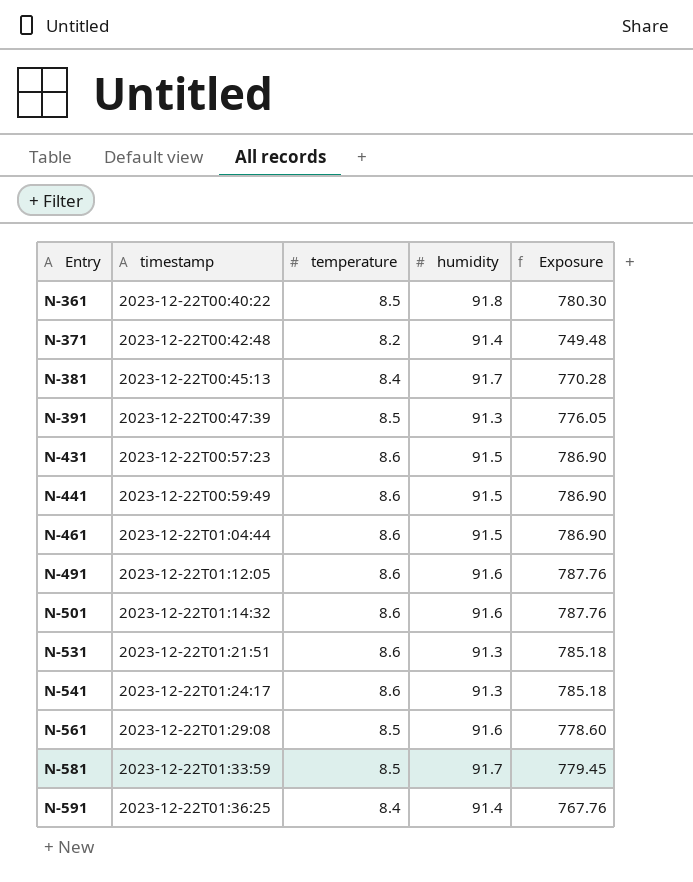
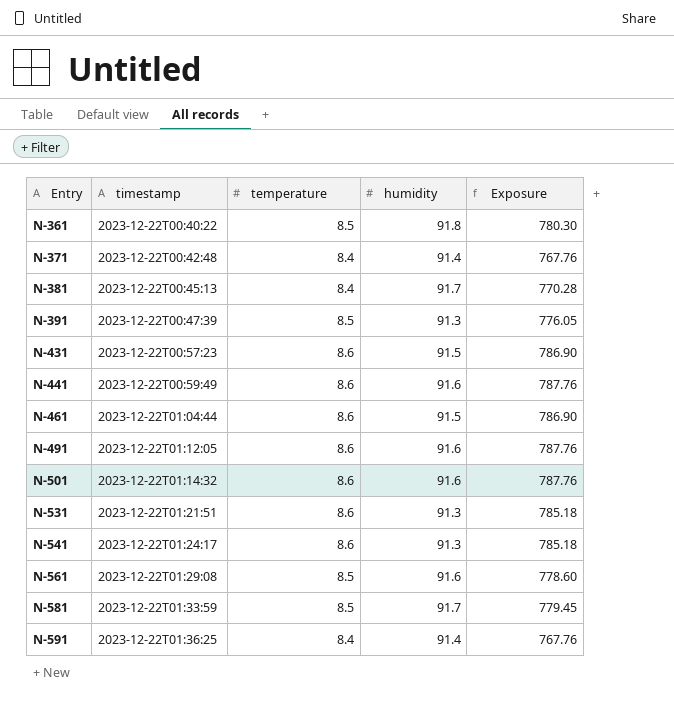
N-371 | temperature: 8.2 -> 8.4
N-371 | Exposure: 749.48 -> 767.76
N-441 | humidity: 91.5 -> 91.6
N-441 | Exposure: 786.90 -> 787.76

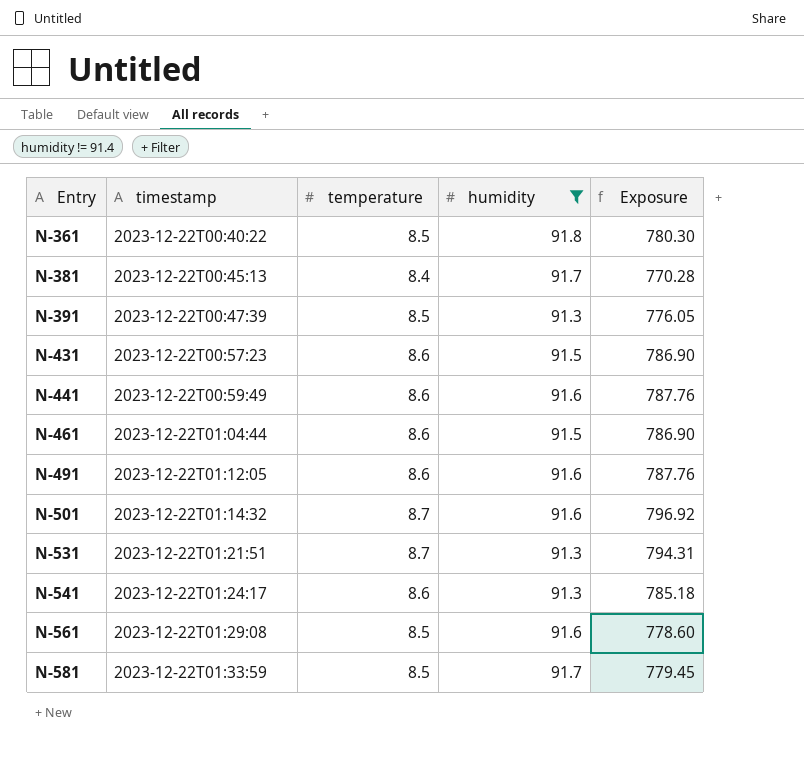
filter: none -> humidity != 91.4
N-501 | temperature: 8.6 -> 8.7
N-501 | Exposure: 787.76 -> 796.92
N-531 | temperature: 8.6 -> 8.7
N-531 | Exposure: 785.18 -> 794.31

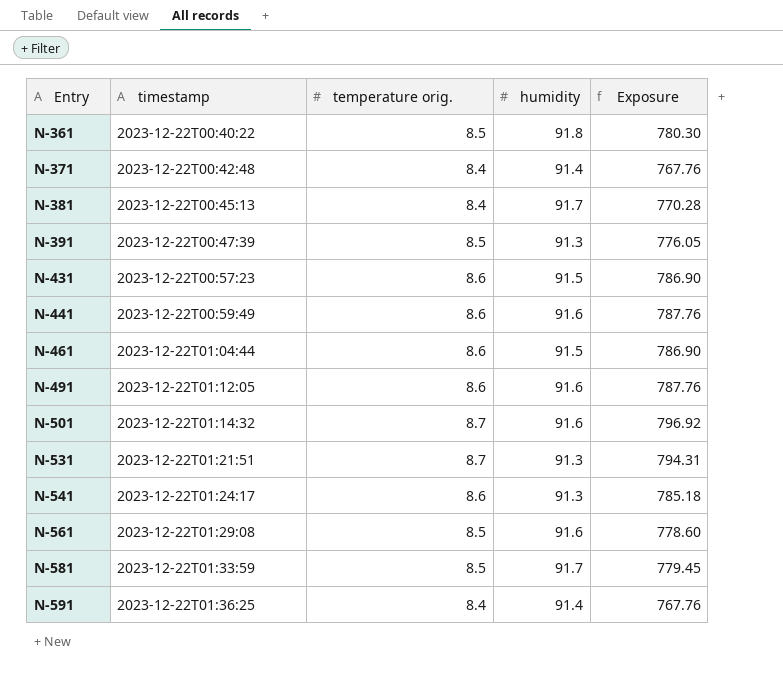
filter: humidity != 91.4 -> none
column name: temperature -> temperature orig.

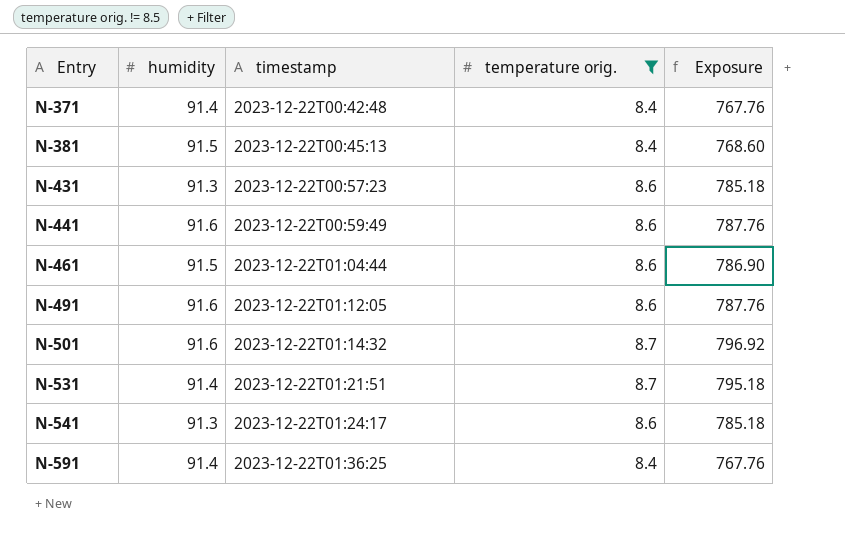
filter: none -> temperature orig. != 8.5
column humidity | position: 4 -> 2
N-381 | humidity: 91.7 -> 91.5
N-381 | Exposure: 770.28 -> 768.60
N-431 | humidity: 91.5 -> 91.3
N-431 | Exposure: 786.90 -> 785.18
N-531 | humidity: 91.3 -> 91.4
N-531 | Exposure: 794.31 -> 795.18

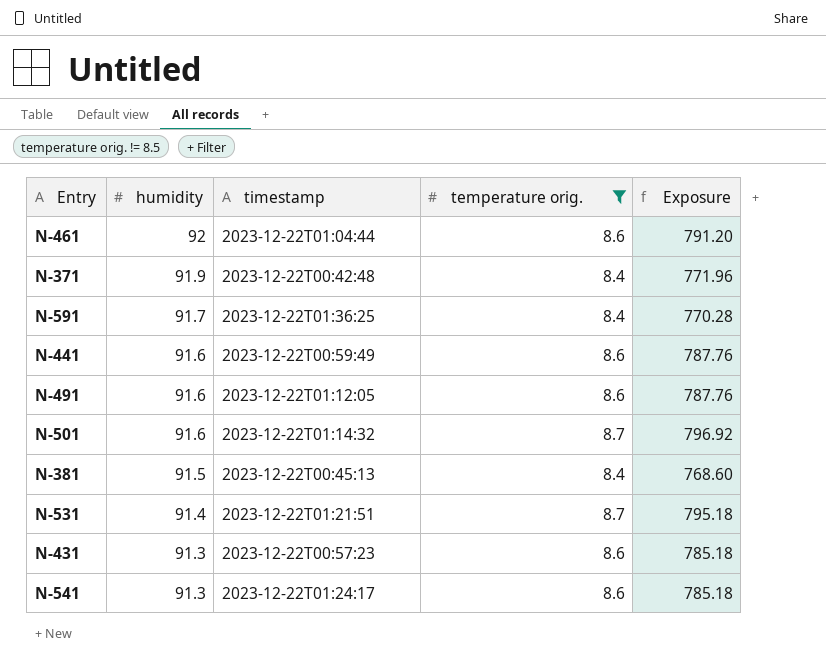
row order: Entry ascending -> humidity descending
N-461 | humidity: 91.5 -> 92
N-461 | Exposure: 786.90 -> 791.20
N-371 | humidity: 91.4 -> 91.9
N-371 | Exposure: 767.76 -> 771.96
N-591 | humidity: 91.4 -> 91.7
N-591 | Exposure: 767.76 -> 770.28

